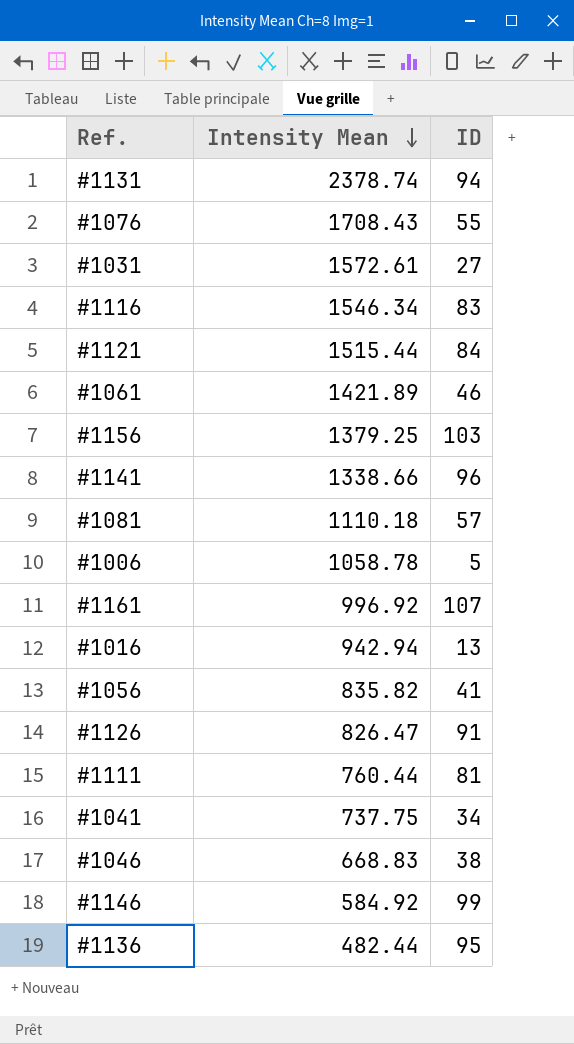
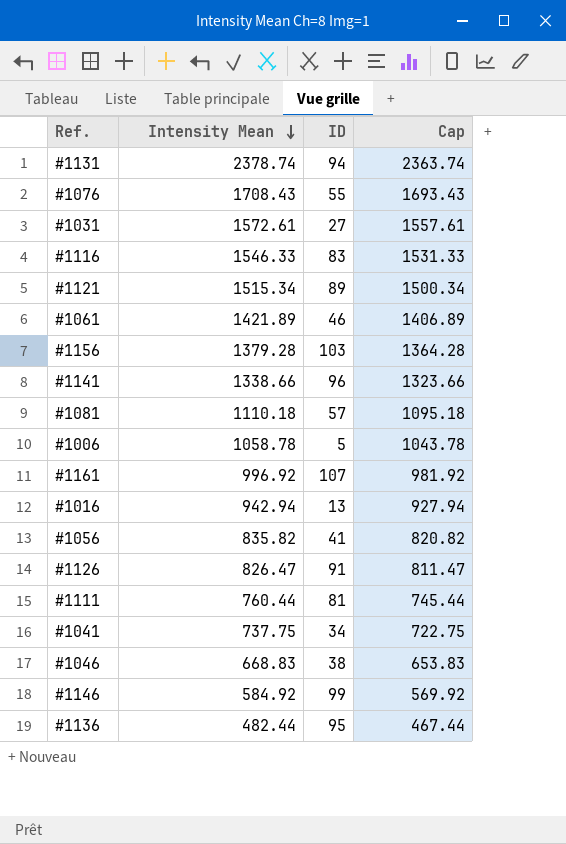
column Cap | formula: none -> [Intensity Mean] - 15
#1116 | Intensity Mean: 1546.34 -> 1546.33
#1121 | Intensity Mean: 1515.44 -> 1515.34
#1121 | ID: 84 -> 89
#1156 | Intensity Mean: 1379.25 -> 1379.28

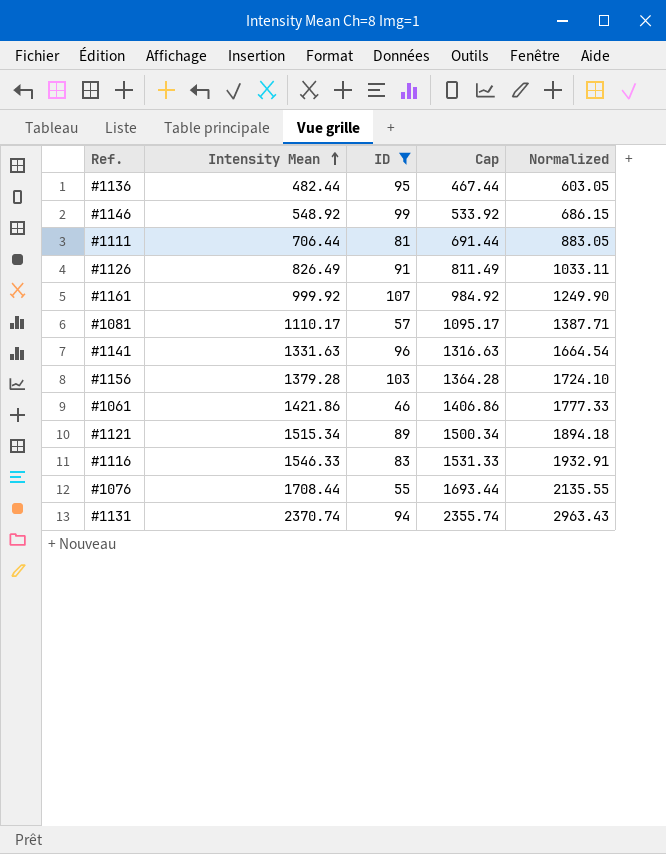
filter: none -> ID >= 46
row order: Intensity Mean descending -> Intensity Mean ascending
column Normalized | formula: none -> [Intensity Mean] * 1.25
#1146 | Intensity Mean: 584.92 -> 548.92
#1146 | Cap: 569.92 -> 533.92
#1111 | Intensity Mean: 760.44 -> 706.44
#1111 | Cap: 745.44 -> 691.44
#1126 | Intensity Mean: 826.47 -> 826.49
#1126 | Cap: 811.47 -> 811.49
#1161 | Intensity Mean: 996.92 -> 999.92
#1161 | Cap: 981.92 -> 984.92
#1081 | Intensity Mean: 1110.18 -> 1110.17
#1081 | Cap: 1095.18 -> 1095.17
#1141 | Intensity Mean: 1338.66 -> 1331.63
#1141 | Cap: 1323.66 -> 1316.63
#1061 | Intensity Mean: 1421.89 -> 1421.86
#1061 | Cap: 1406.89 -> 1406.86
#1076 | Intensity Mean: 1708.43 -> 1708.44
#1076 | Cap: 1693.43 -> 1693.44
#1131 | Intensity Mean: 2378.74 -> 2370.74
#1131 | Cap: 2363.74 -> 2355.74

